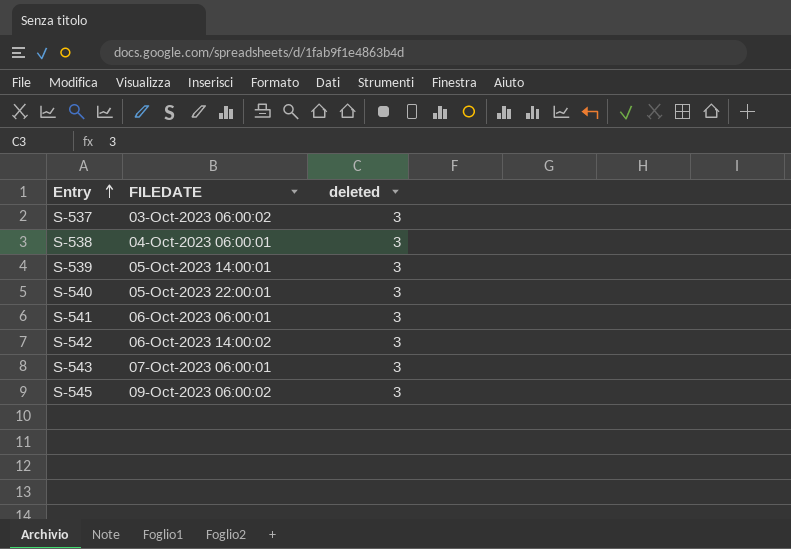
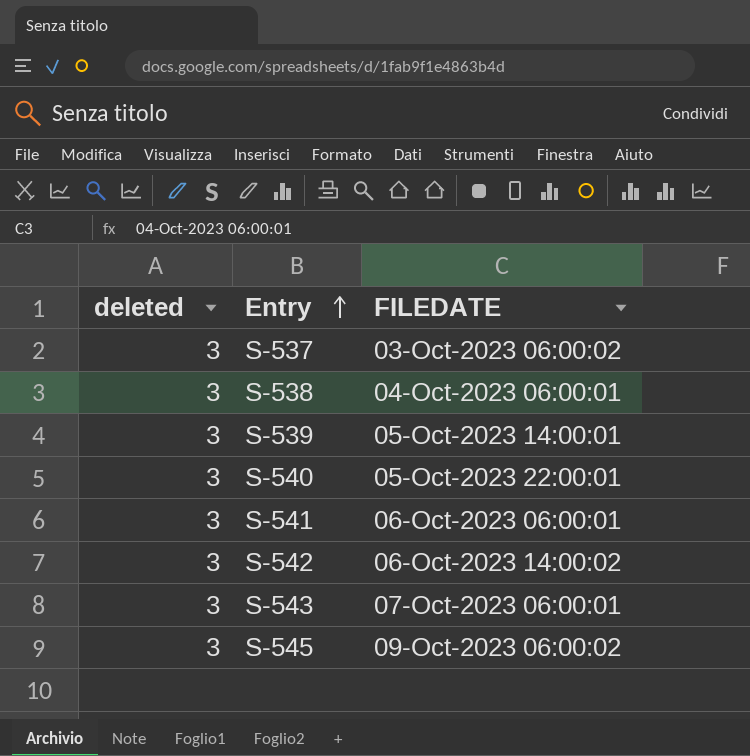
column deleted | position: 3 -> 1

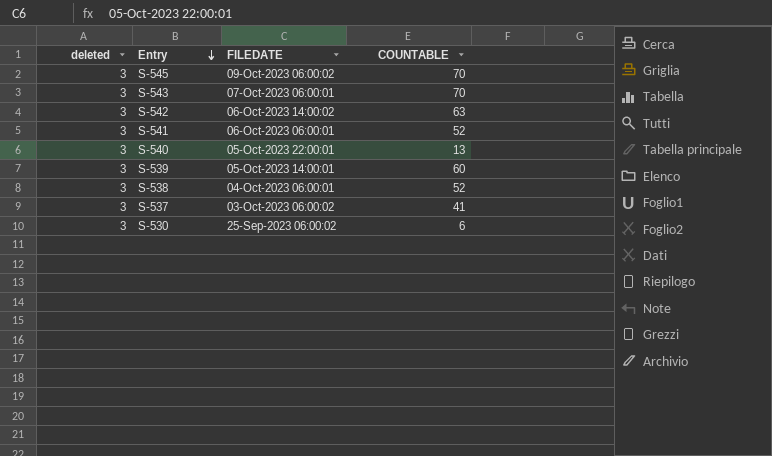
row order: Entry ascending -> Entry descending
column COUNTABLE | position: none -> 4
row S-530: none -> 3 | 25-Sep-2023 06:00:02 | 6

